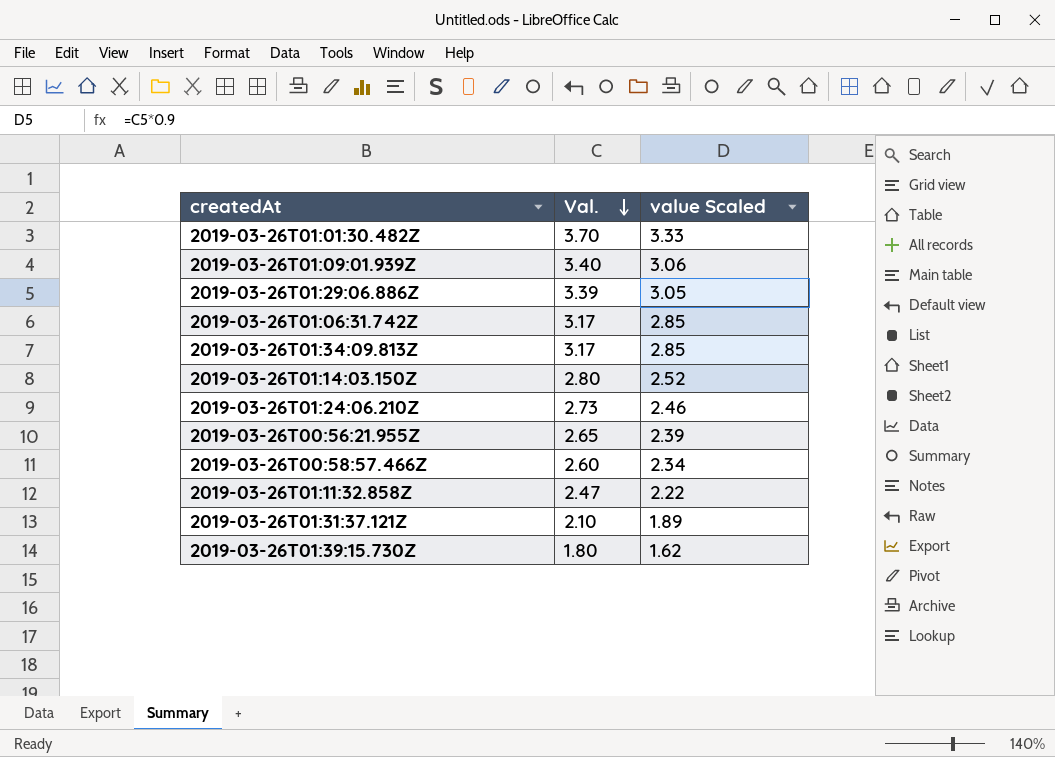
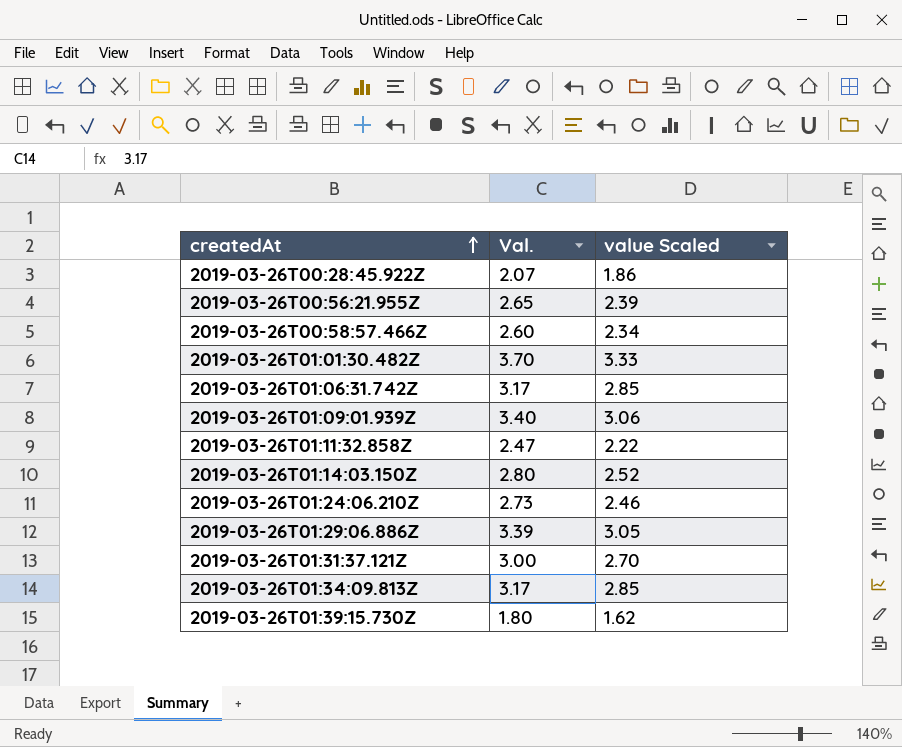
row order: Val. descending -> createdAt ascending
row 2019-03-26T00:28:45.922Z: none -> 2.07 | 1.86
2019-03-26T01:31:37.121Z | Val.: 2.10 -> 3.00
2019-03-26T01:31:37.121Z | value Scaled: 1.89 -> 2.70

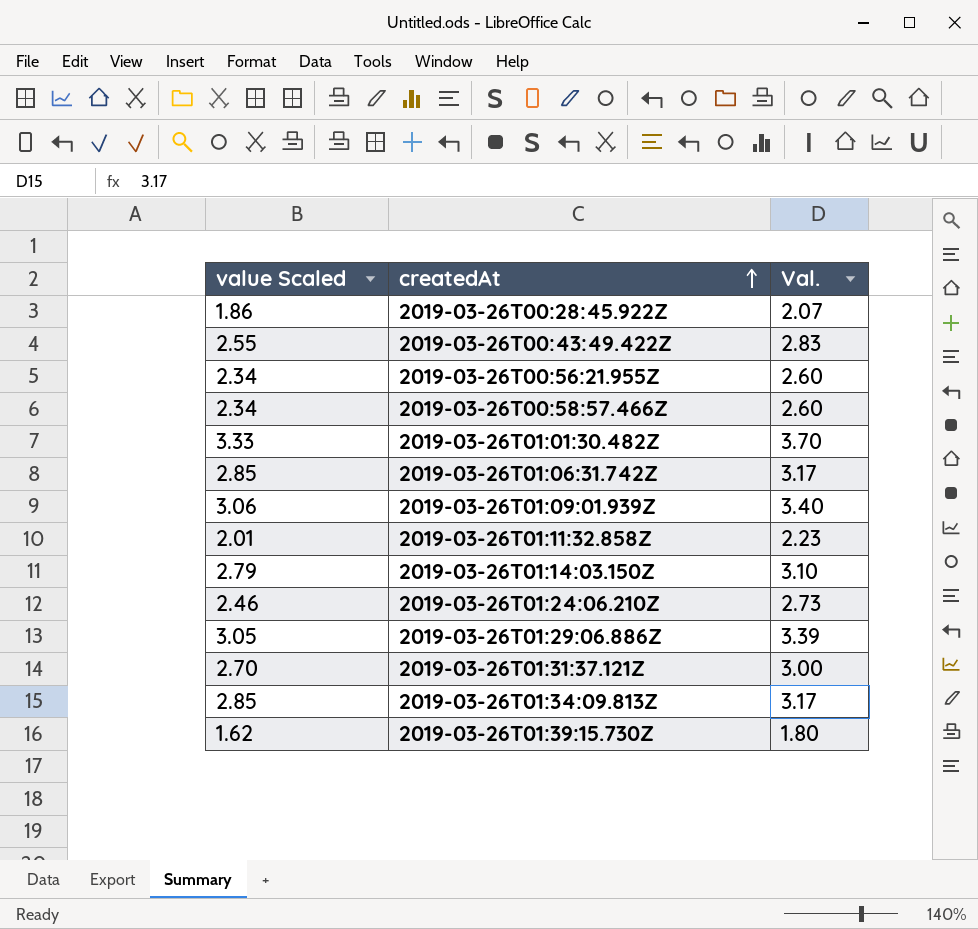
column value Scaled | position: 3 -> 1
row 2019-03-26T00:43:49.422Z: none -> 2.55 | 2.83
2019-03-26T00:56:21.955Z | value Scaled: 2.39 -> 2.34
2019-03-26T00:56:21.955Z | Val.: 2.65 -> 2.60
2019-03-26T01:11:32.858Z | value Scaled: 2.22 -> 2.01
2019-03-26T01:11:32.858Z | Val.: 2.47 -> 2.23
2019-03-26T01:14:03.150Z | value Scaled: 2.52 -> 2.79
2019-03-26T01:14:03.150Z | Val.: 2.80 -> 3.10

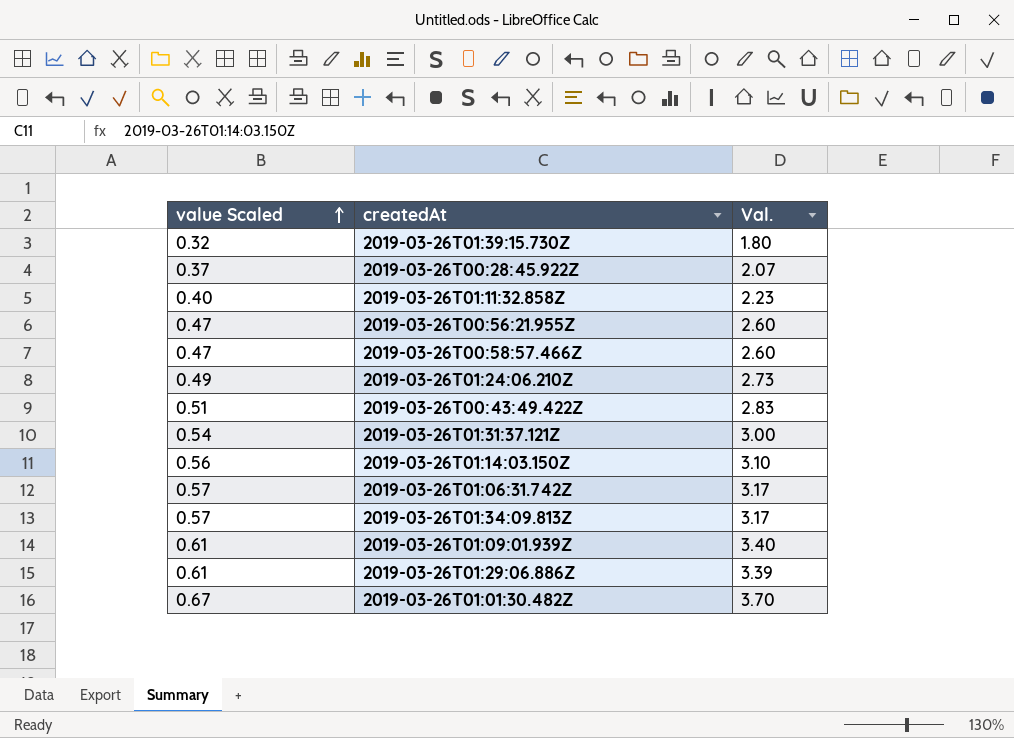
row order: createdAt ascending -> value Scaled ascending
column value Scaled | formula: [Val.] * 0.9 -> [Val.] * 0.18

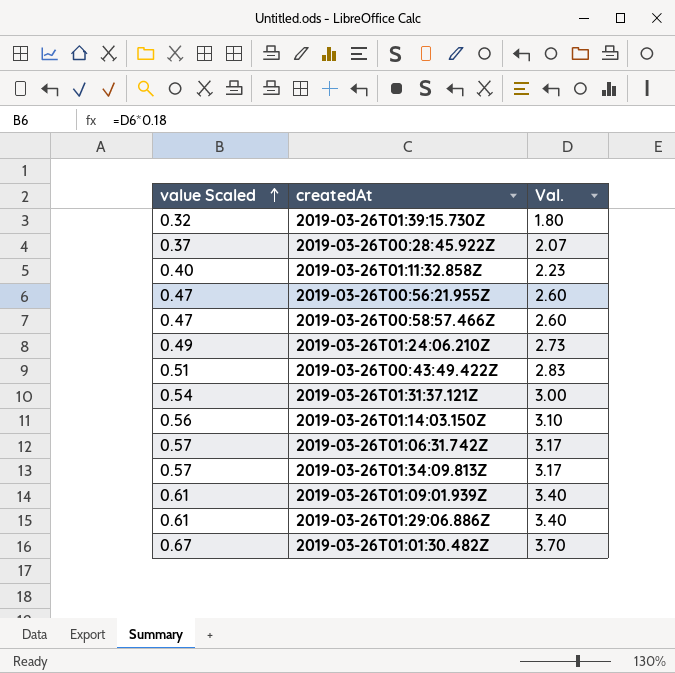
2019-03-26T01:29:06.886Z | Val.: 3.39 -> 3.40

